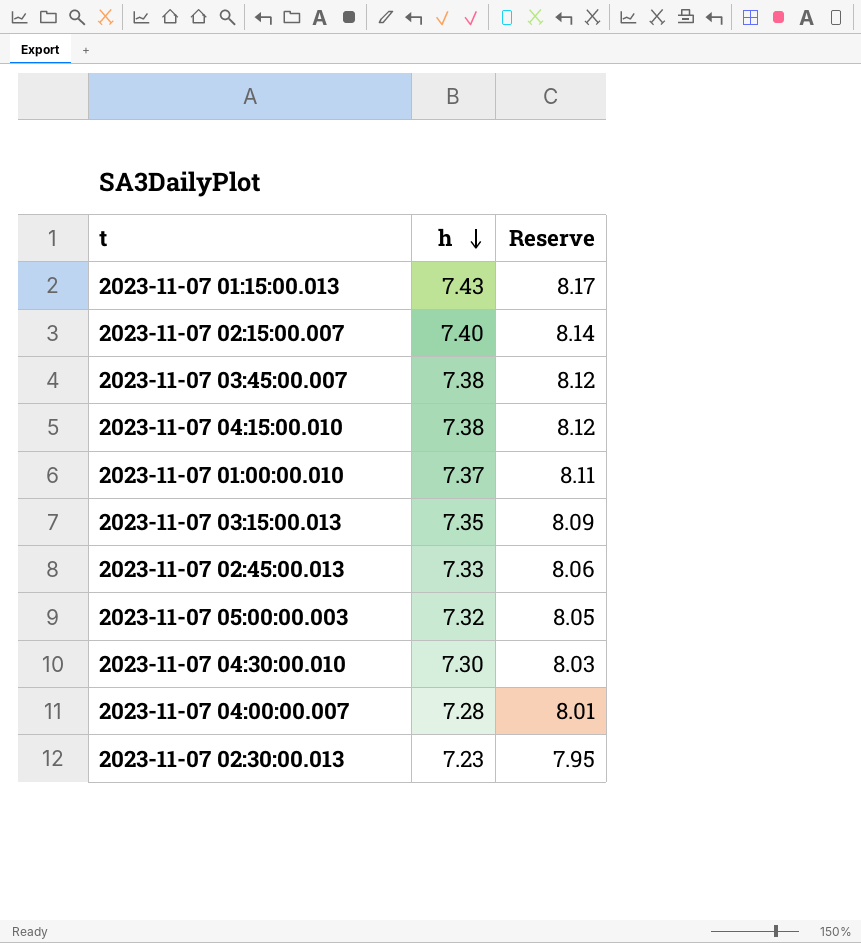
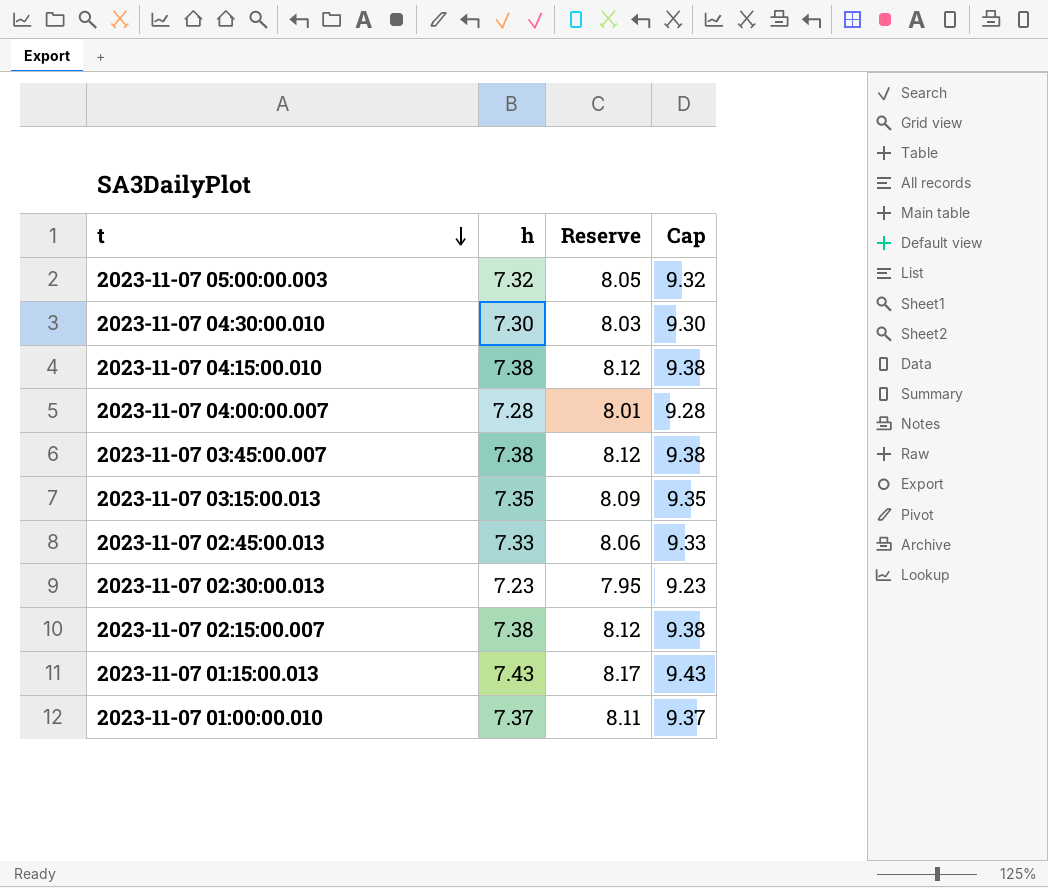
row order: h descending -> t descending
column Cap | formula: none -> [h] + 2
2023-11-07 02:15:00.007 | h: 7.40 -> 7.38
2023-11-07 02:15:00.007 | Reserve: 8.14 -> 8.12

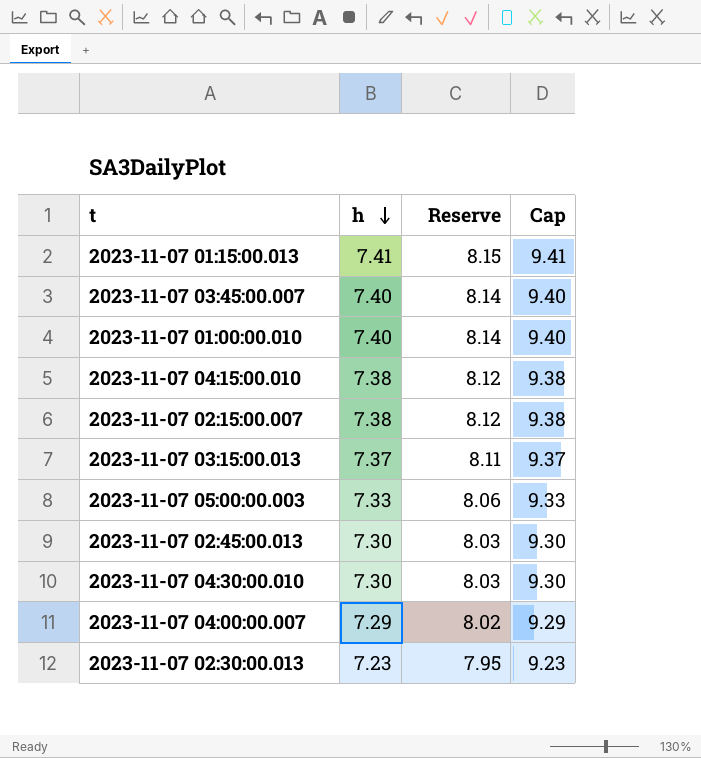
row order: t descending -> h descending
2023-11-07 01:15:00.013 | h: 7.43 -> 7.41
2023-11-07 01:15:00.013 | Reserve: 8.17 -> 8.15
2023-11-07 01:15:00.013 | Cap: 9.43 -> 9.41
2023-11-07 03:45:00.007 | h: 7.38 -> 7.40
2023-11-07 03:45:00.007 | Reserve: 8.12 -> 8.14
2023-11-07 03:45:00.007 | Cap: 9.38 -> 9.40
2023-11-07 01:00:00.010 | h: 7.37 -> 7.40
2023-11-07 01:00:00.010 | Reserve: 8.11 -> 8.14
2023-11-07 01:00:00.010 | Cap: 9.37 -> 9.40
2023-11-07 03:15:00.013 | h: 7.35 -> 7.37
2023-11-07 03:15:00.013 | Reserve: 8.09 -> 8.11
2023-11-07 03:15:00.013 | Cap: 9.35 -> 9.37
2023-11-07 05:00:00.003 | h: 7.32 -> 7.33
2023-11-07 05:00:00.003 | Reserve: 8.05 -> 8.06
2023-11-07 05:00:00.003 | Cap: 9.32 -> 9.33
2023-11-07 02:45:00.013 | h: 7.33 -> 7.30
2023-11-07 02:45:00.013 | Reserve: 8.06 -> 8.03
2023-11-07 02:45:00.013 | Cap: 9.33 -> 9.30
2023-11-07 04:00:00.007 | h: 7.28 -> 7.29
2023-11-07 04:00:00.007 | Reserve: 8.01 -> 8.02
2023-11-07 04:00:00.007 | Cap: 9.28 -> 9.29

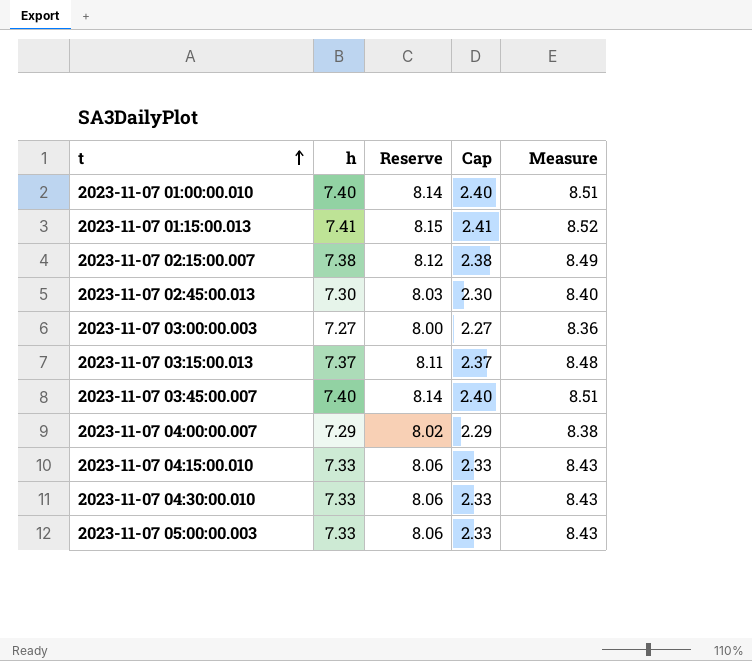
row order: h descending -> t ascending
column Cap | formula: [h] + 2 -> [h] - 5
column Measure | formula: none -> [h] * 1.15
row 2023-11-07 02:30:00.013: 7.23 | 7.95 | 9.23 -> none
row 2023-11-07 03:00:00.003: none -> 7.27 | 8.00 | 2.27 | 8.36
2023-11-07 04:15:00.010 | h: 7.38 -> 7.33
2023-11-07 04:15:00.010 | Reserve: 8.12 -> 8.06
2023-11-07 04:30:00.010 | h: 7.30 -> 7.33
2023-11-07 04:30:00.010 | Reserve: 8.03 -> 8.06

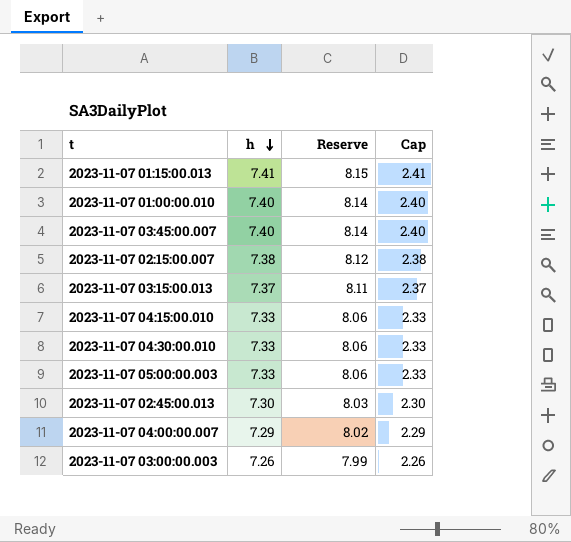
row order: t ascending -> h descending
column Measure | formula: [h] * 1.15 -> none
2023-11-07 03:00:00.003 | h: 7.27 -> 7.26
2023-11-07 03:00:00.003 | Reserve: 8.00 -> 7.99
2023-11-07 03:00:00.003 | Cap: 2.27 -> 2.26

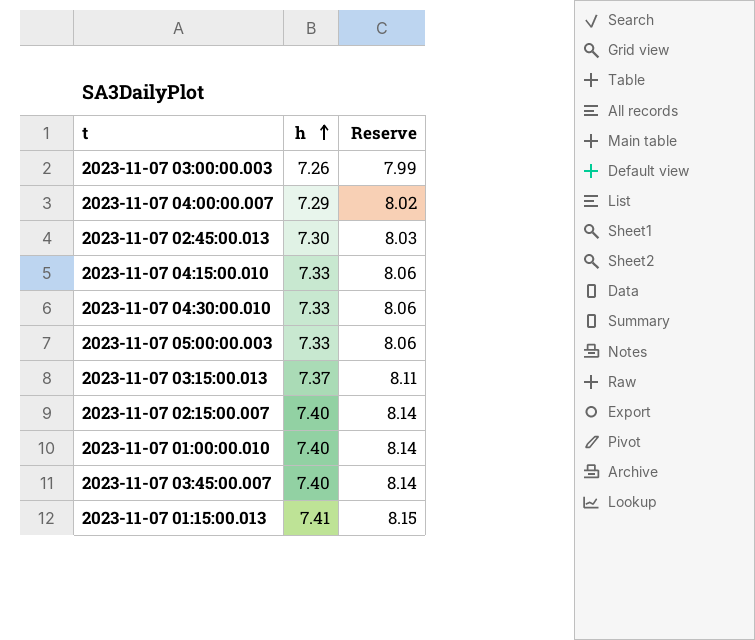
row order: h descending -> h ascending
column Cap | formula: [h] - 5 -> none
2023-11-07 02:15:00.007 | h: 7.38 -> 7.40
2023-11-07 02:15:00.007 | Reserve: 8.12 -> 8.14

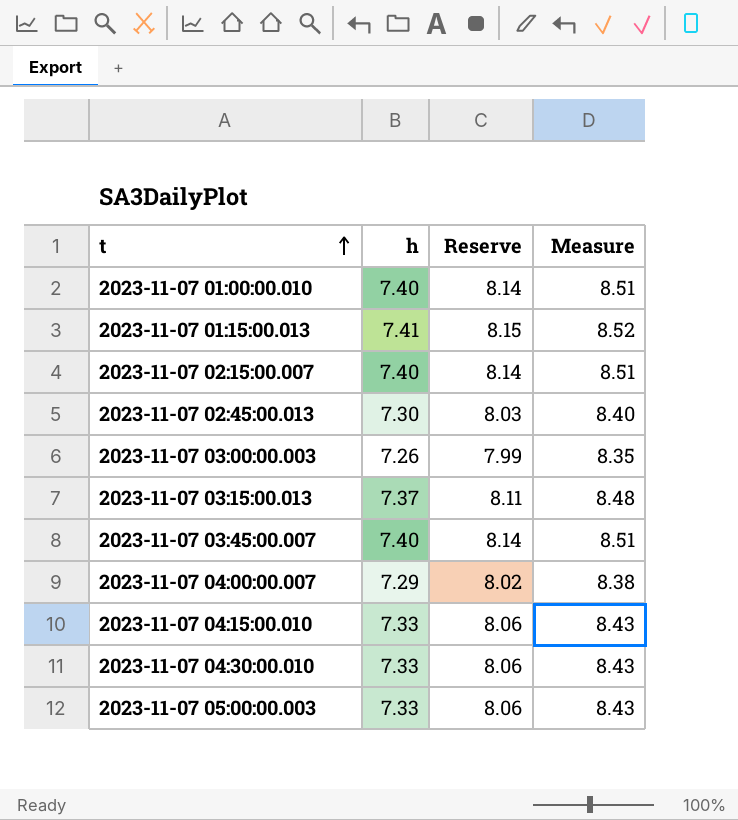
row order: h ascending -> t ascending
column Measure | formula: none -> [h] * 1.15

